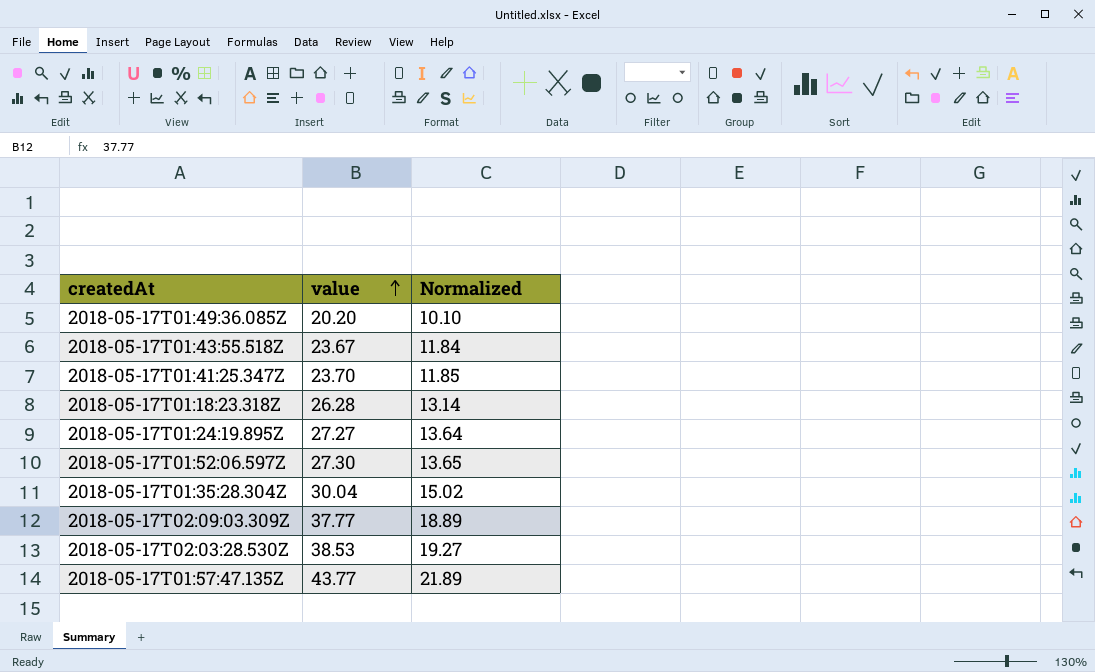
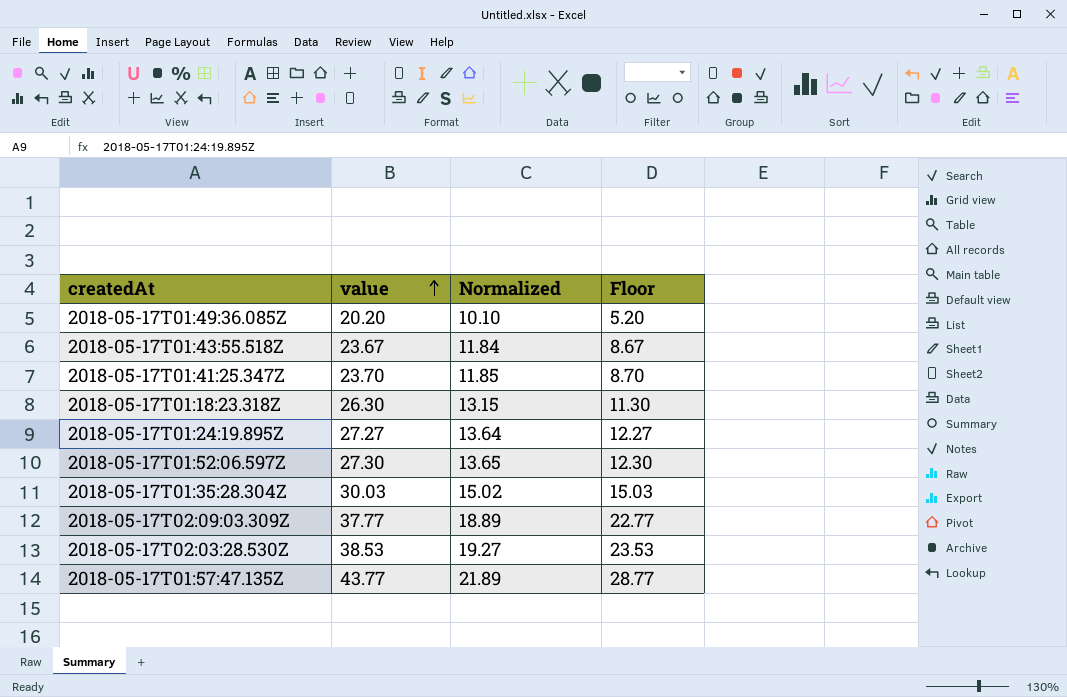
column Floor | formula: none -> [value] - 15
2018-05-17T01:18:23.318Z | value: 26.28 -> 26.30
2018-05-17T01:18:23.318Z | Normalized: 13.14 -> 13.15
2018-05-17T01:35:28.304Z | value: 30.04 -> 30.03

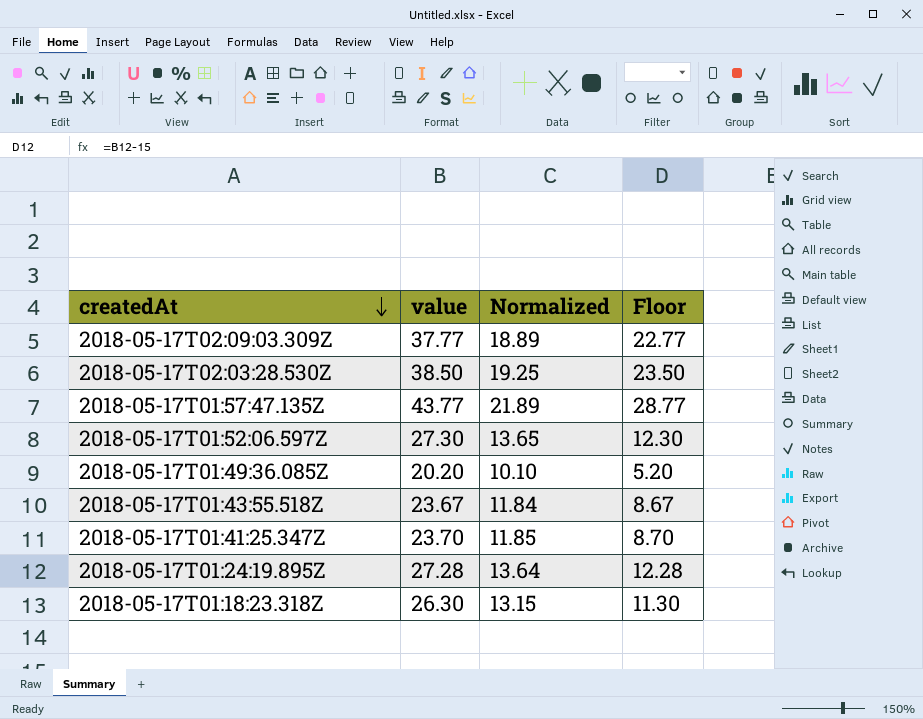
row order: value ascending -> createdAt descending
row 2018-05-17T01:35:28.304Z: 30.03 | 15.02 | 15.03 -> none
2018-05-17T02:03:28.530Z | value: 38.53 -> 38.50
2018-05-17T02:03:28.530Z | Normalized: 19.27 -> 19.25
2018-05-17T02:03:28.530Z | Floor: 23.53 -> 23.50
2018-05-17T01:24:19.895Z | value: 27.27 -> 27.28
2018-05-17T01:24:19.895Z | Floor: 12.27 -> 12.28

